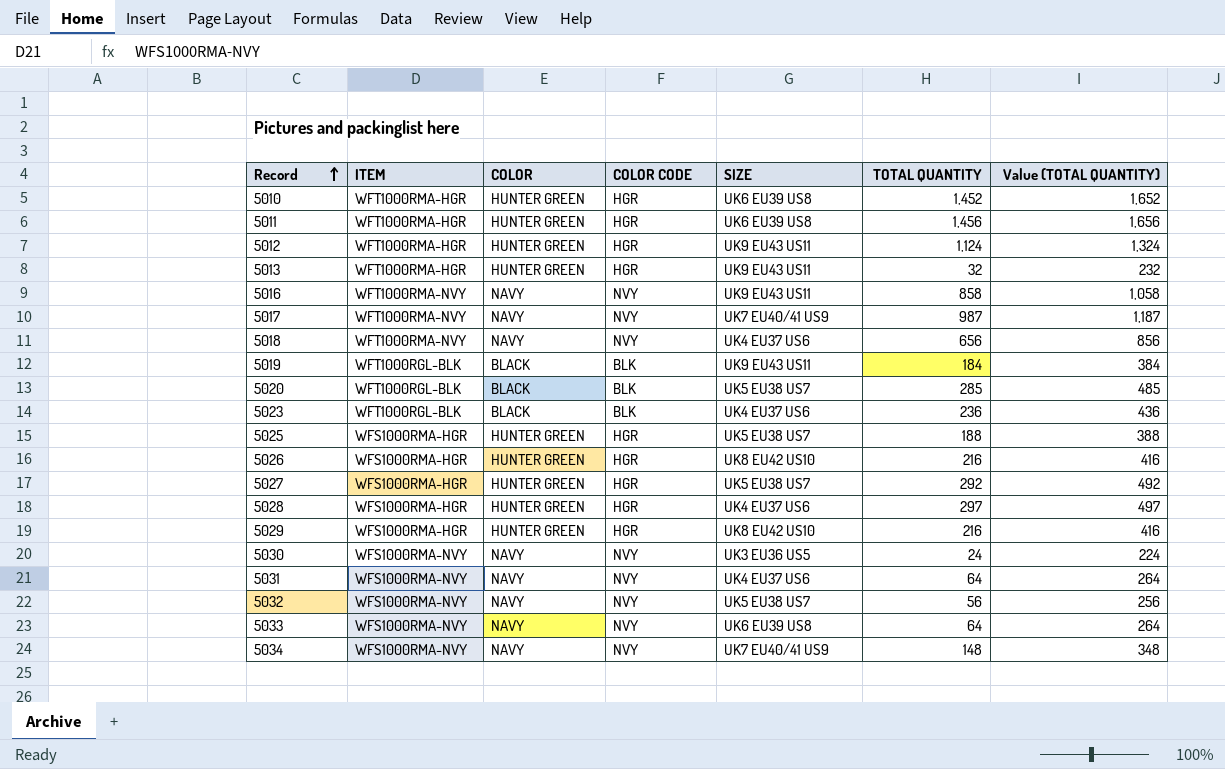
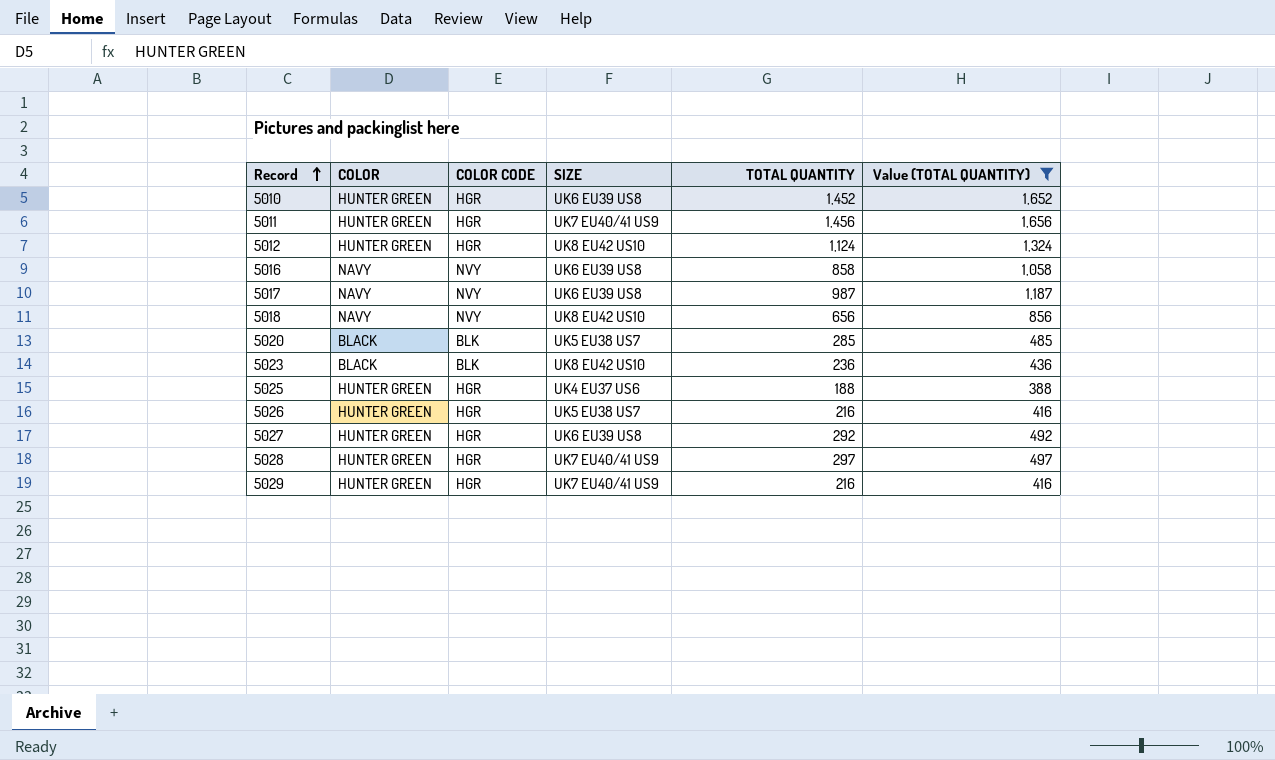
filter: none -> Value (TOTAL QUANTITY) >= 388
column ITEM | position: 2 -> none
5011 | SIZE: UK6 EU39 US8 -> UK7 EU40/41 US9
5012 | SIZE: UK9 EU43 US11 -> UK8 EU42 US10
5016 | SIZE: UK9 EU43 US11 -> UK6 EU39 US8
5017 | SIZE: UK7 EU40/41 US9 -> UK6 EU39 US8
5018 | SIZE: UK4 EU37 US6 -> UK8 EU42 US10
5023 | SIZE: UK4 EU37 US6 -> UK8 EU42 US10
5025 | SIZE: UK5 EU38 US7 -> UK4 EU37 US6
5026 | SIZE: UK8 EU42 US10 -> UK5 EU38 US7
5027 | SIZE: UK5 EU38 US7 -> UK6 EU39 US8
5028 | SIZE: UK4 EU37 US6 -> UK7 EU40/41 US9
5029 | SIZE: UK8 EU42 US10 -> UK7 EU40/41 US9

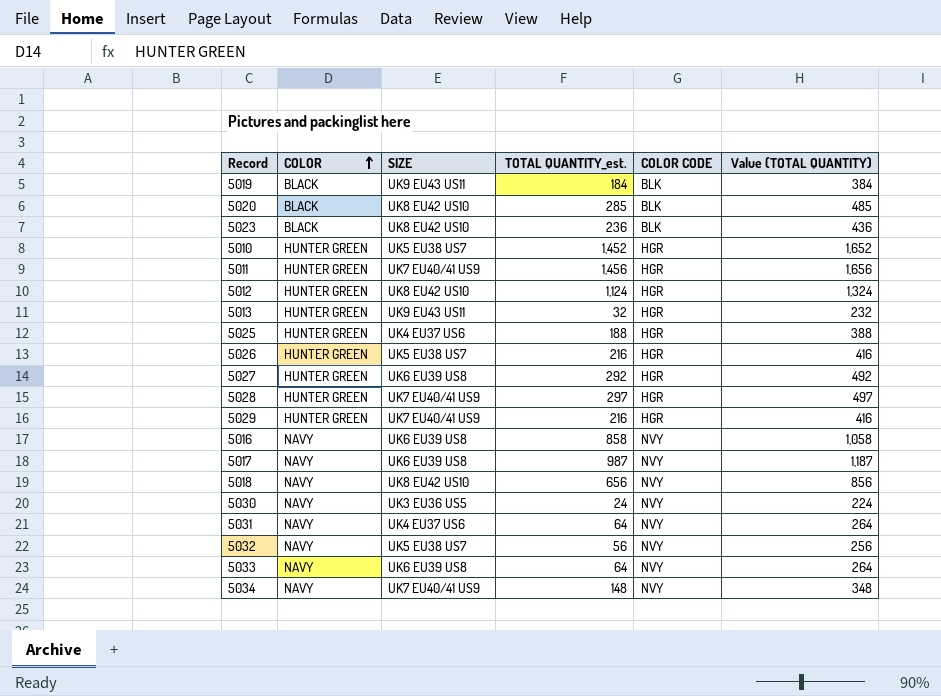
filter: Value (TOTAL QUANTITY) >= 388 -> none
row order: Record ascending -> COLOR ascending
column name: TOTAL QUANTITY -> TOTAL QUANTITY_est.
column COLOR CODE | position: 3 -> 5
5020 | SIZE: UK5 EU38 US7 -> UK8 EU42 US10
5010 | SIZE: UK6 EU39 US8 -> UK5 EU38 US7

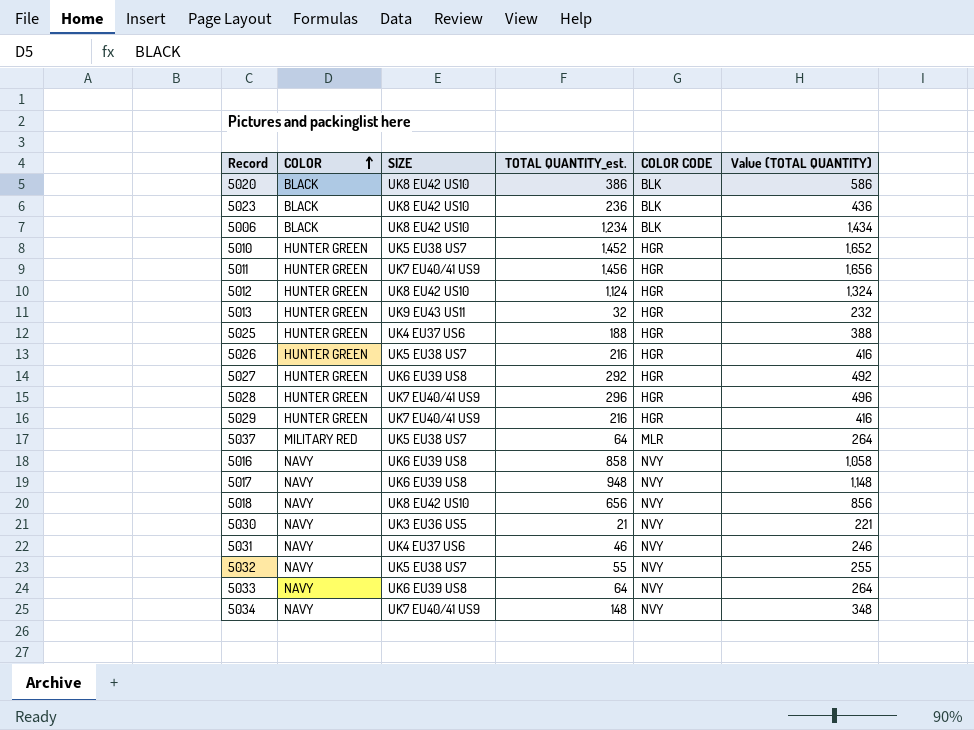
row 5019: BLACK | UK9 EU43 US11 | 184 | BLK | 384 -> none
5020 | TOTAL QUANTITY_est.: 285 -> 386
5020 | Value (TOTAL QUANTITY): 485 -> 586
row 5006: none -> BLACK | UK8 EU42 US10 | 1,234 | BLK | 1,434
5028 | TOTAL QUANTITY_est.: 297 -> 296
5028 | Value (TOTAL QUANTITY): 497 -> 496
row 5037: none -> MILITARY RED | UK5 EU38 US7 | 64 | MLR | 264
5017 | TOTAL QUANTITY_est.: 987 -> 948
5017 | Value (TOTAL QUANTITY): 1,187 -> 1,148
5030 | TOTAL QUANTITY_est.: 24 -> 21
5030 | Value (TOTAL QUANTITY): 224 -> 221
5031 | TOTAL QUANTITY_est.: 64 -> 46
5031 | Value (TOTAL QUANTITY): 264 -> 246
5032 | TOTAL QUANTITY_est.: 56 -> 55
5032 | Value (TOTAL QUANTITY): 256 -> 255

